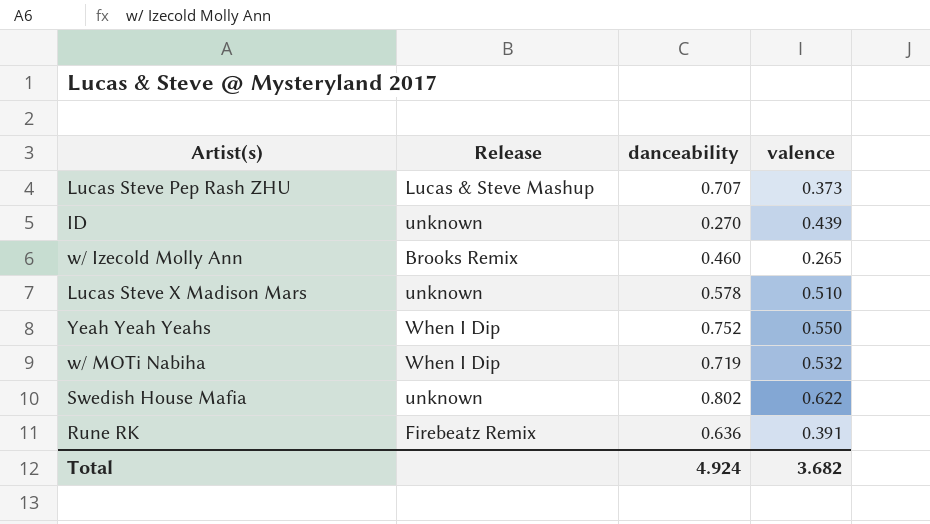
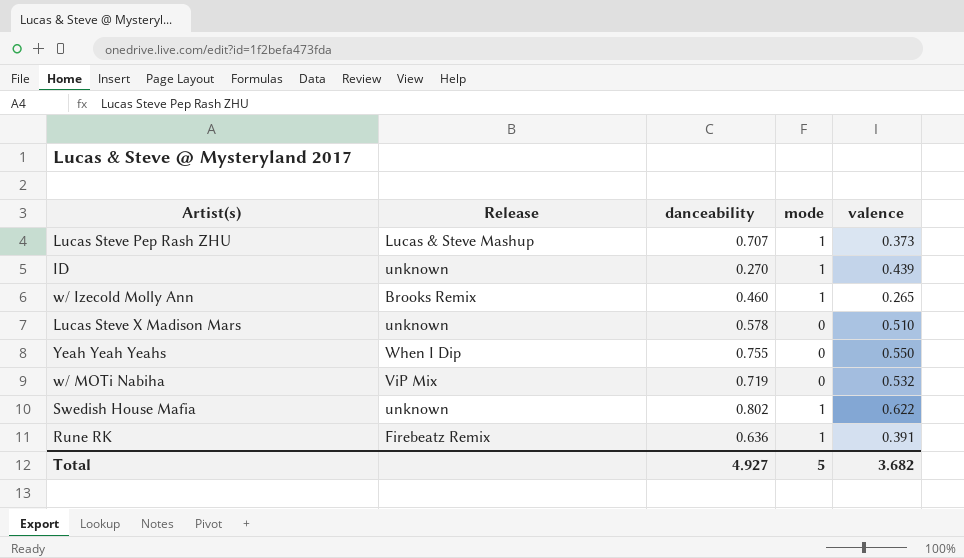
column mode | position: none -> 4
Yeah Yeah Yeahs | danceability: 0.752 -> 0.755
w/ MOTi Nabiha | Release: When I Dip -> ViP Mix
Total | danceability: 4.924 -> 4.927

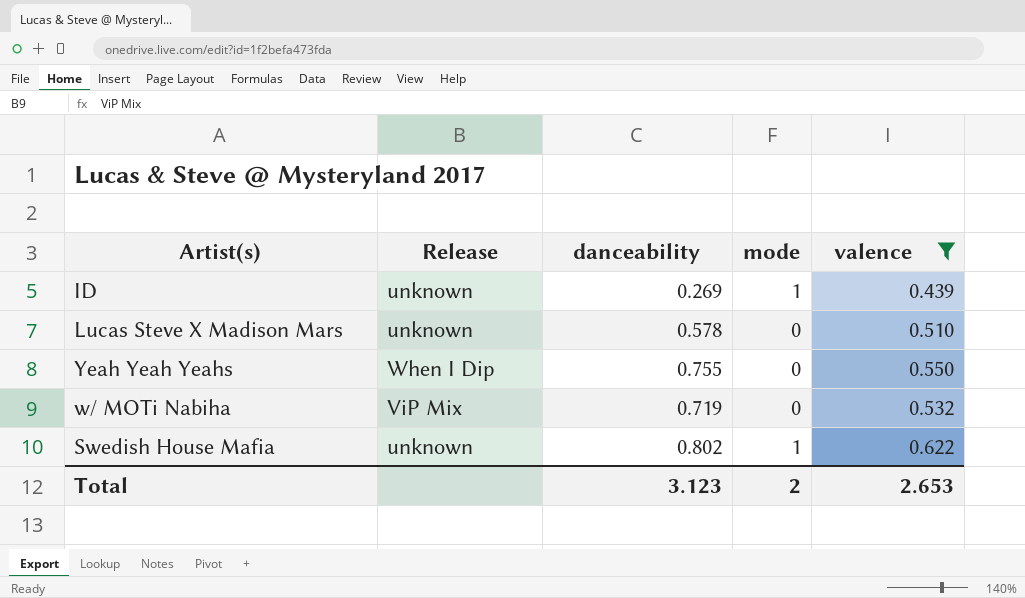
filter: none -> valence >= 0.439
ID | danceability: 0.270 -> 0.269
Total | danceability: 4.927 -> 3.123
Total | mode: 5 -> 2
Total | valence: 3.682 -> 2.653

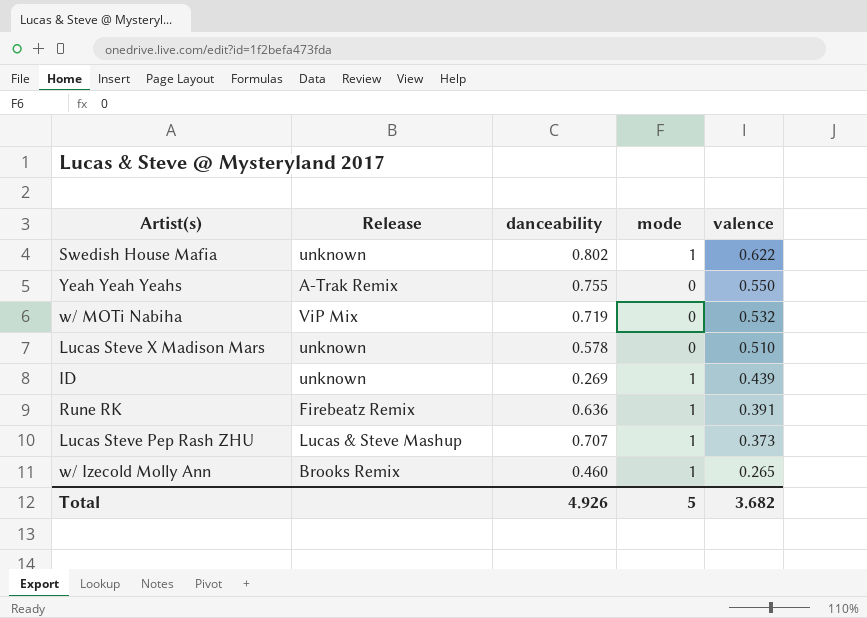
filter: valence >= 0.439 -> none
row order: none -> valence descending
Yeah Yeah Yeahs | Release: When I Dip -> A-Trak Remix
Total | danceability: 3.123 -> 4.926
Total | mode: 2 -> 5
Total | valence: 2.653 -> 3.682

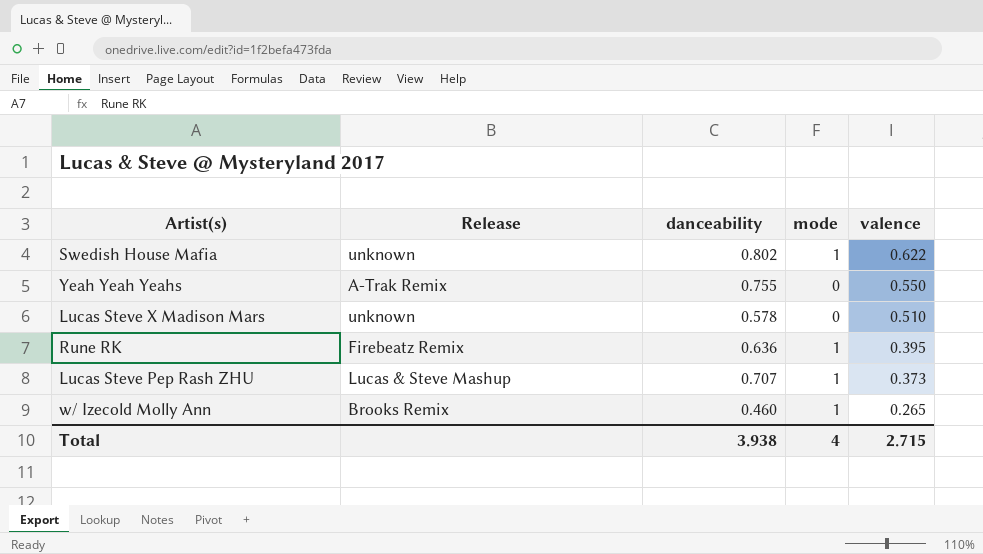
row w/ MOTi Nabiha: ViP Mix | 0.719 | 0 | 0.532 -> none
row ID: unknown | 0.269 | 1 | 0.439 -> none
Rune RK | valence: 0.391 -> 0.395
Total | danceability: 4.926 -> 3.938
Total | mode: 5 -> 4
Total | valence: 3.682 -> 2.715

